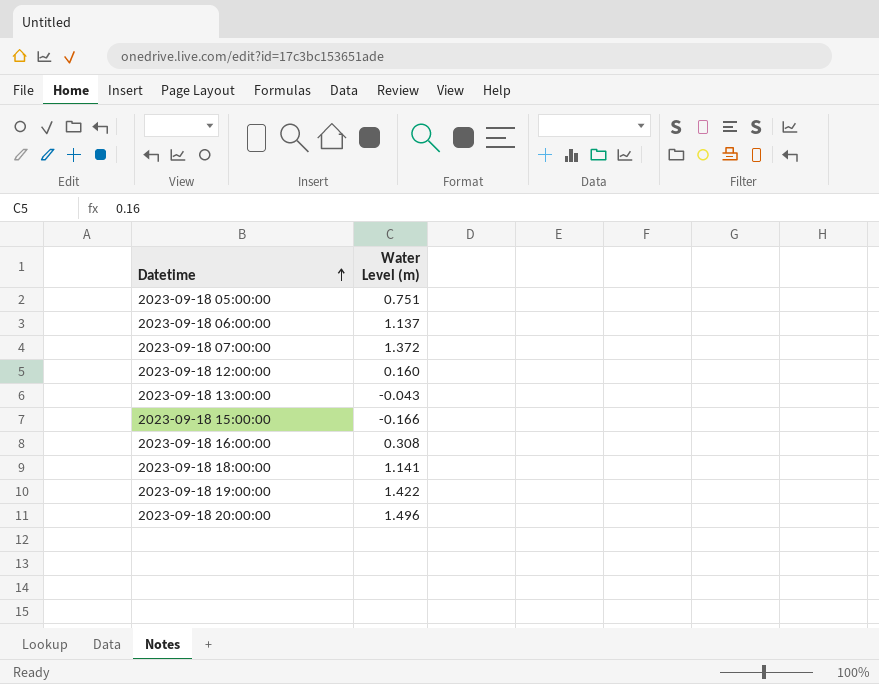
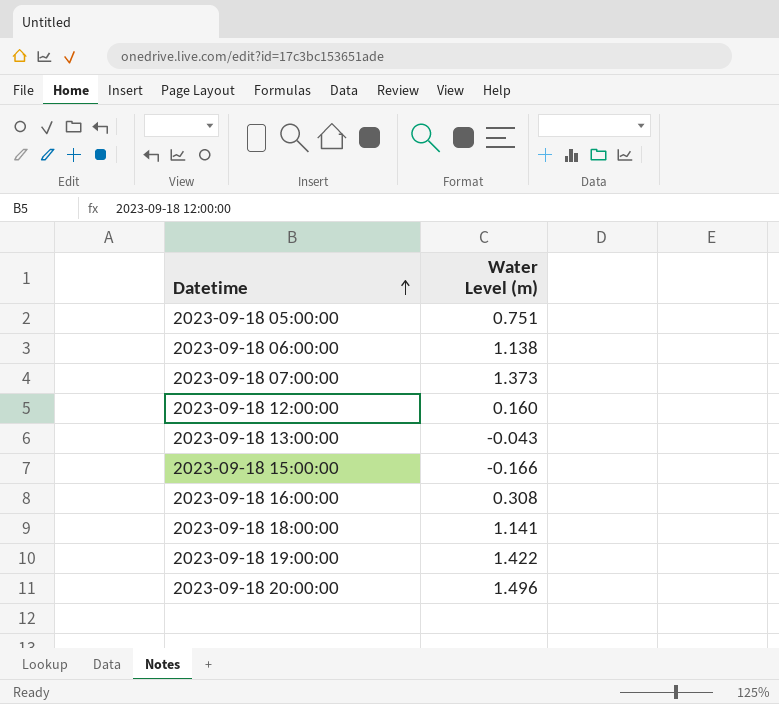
2023-09-18 06:00:00 | Water Level (m): 1.137 -> 1.138
2023-09-18 07:00:00 | Water Level (m): 1.372 -> 1.373

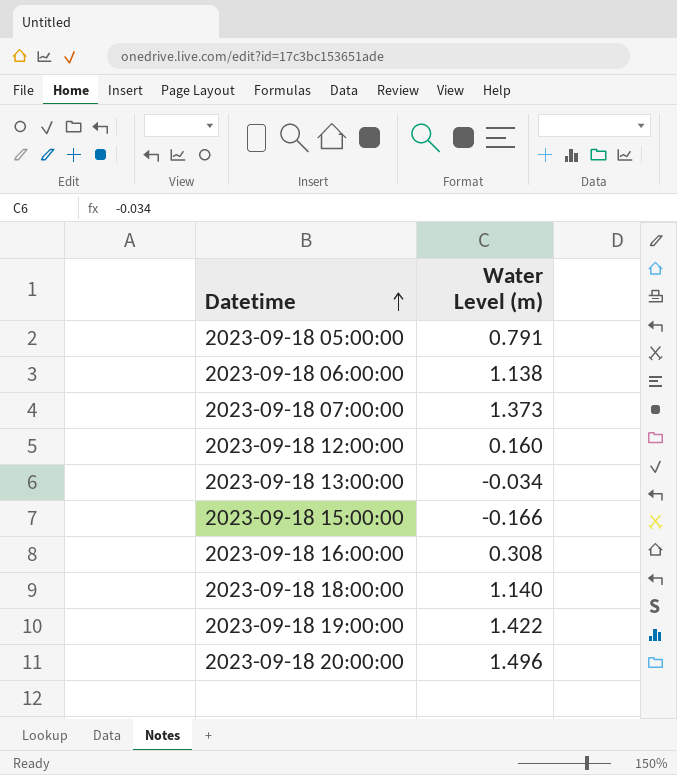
2023-09-18 05:00:00 | Water Level (m): 0.751 -> 0.791
2023-09-18 13:00:00 | Water Level (m): -0.043 -> -0.034
2023-09-18 18:00:00 | Water Level (m): 1.141 -> 1.140

